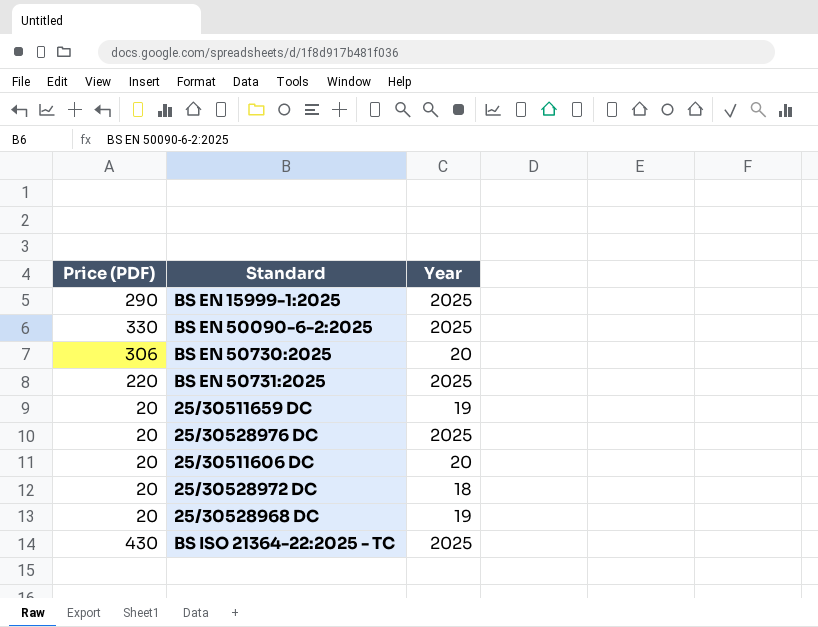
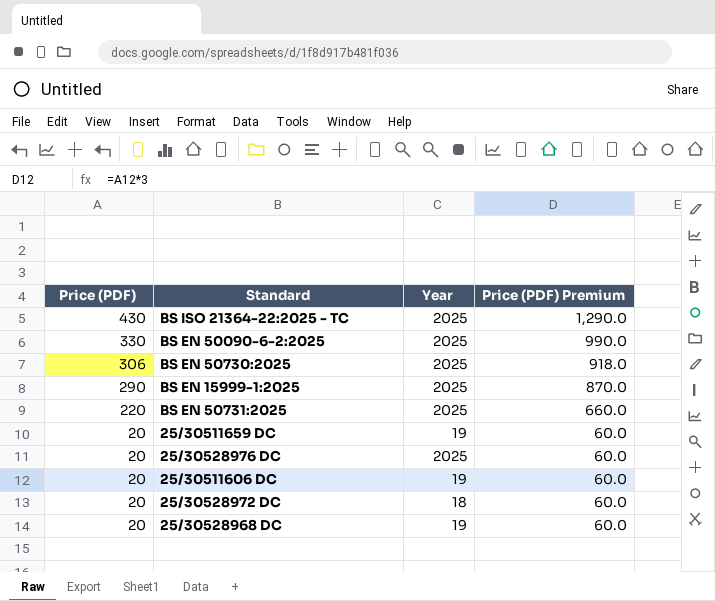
row order: none -> Price (PDF) descending
column Price (PDF) Premium | formula: none -> [Price (PDF)] * 3
BS EN 50730:2025 | Year: 20 -> 2025
25/30511606 DC | Year: 20 -> 19

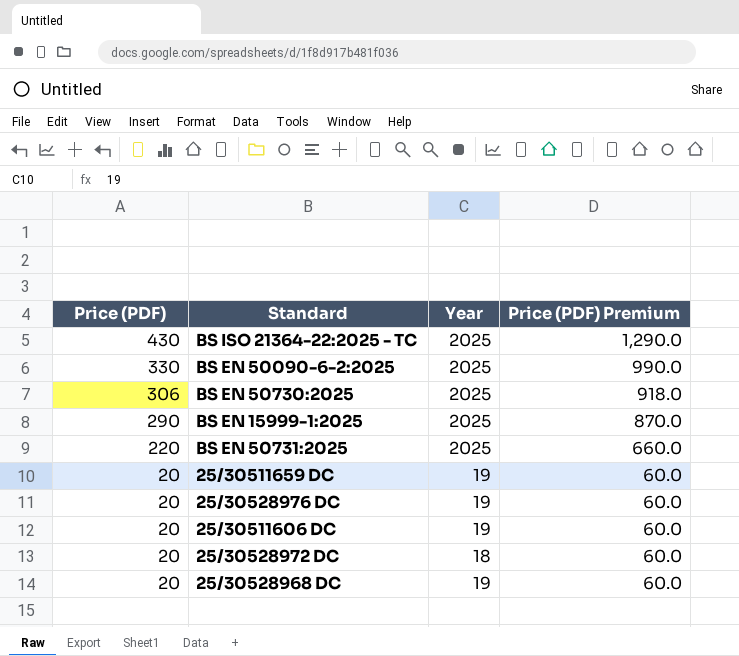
25/30528976 DC | Year: 2025 -> 19

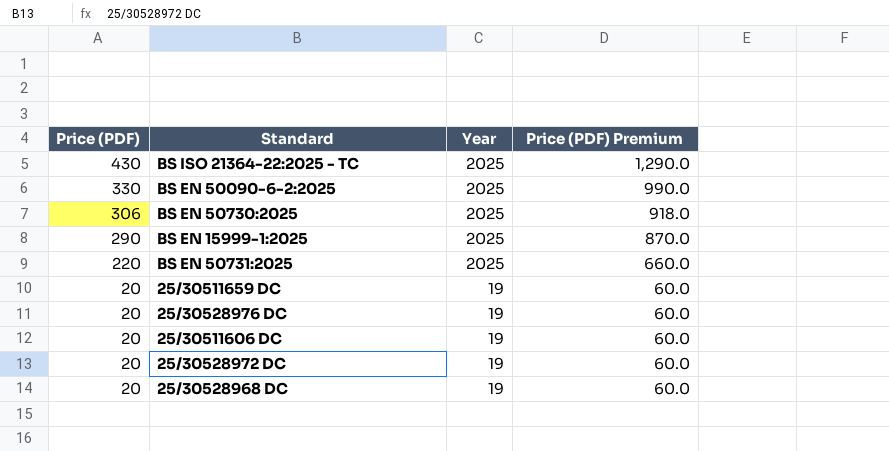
25/30528972 DC | Year: 18 -> 19

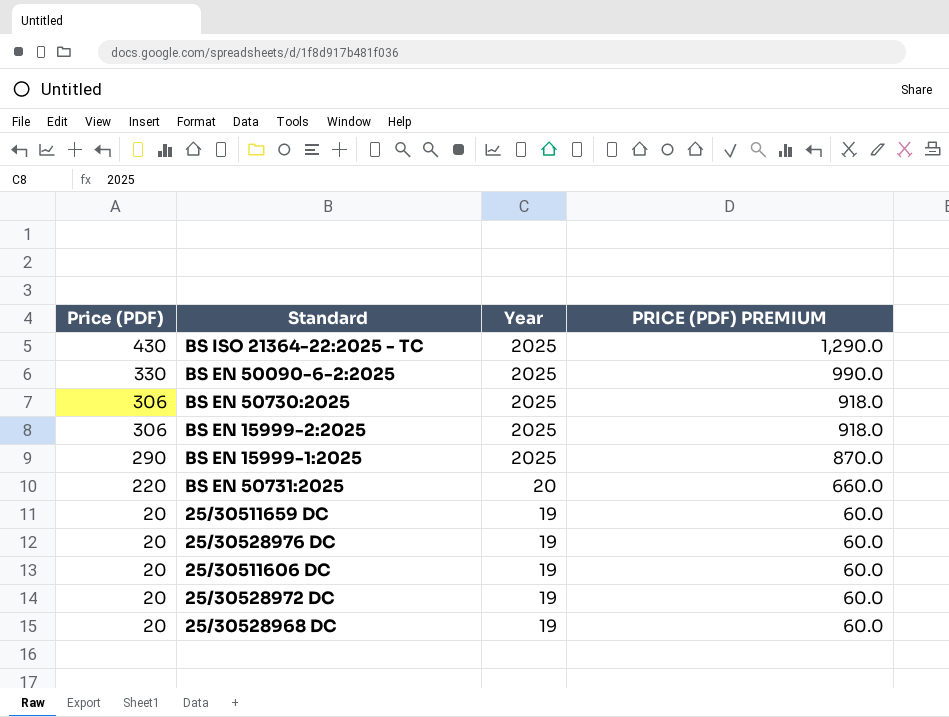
column name: Price (PDF) Premium -> PRICE (PDF) PREMIUM
row BS EN 15999-2:2025: none -> 306 | 2025 | 918.0
BS EN 50731:2025 | Year: 2025 -> 20

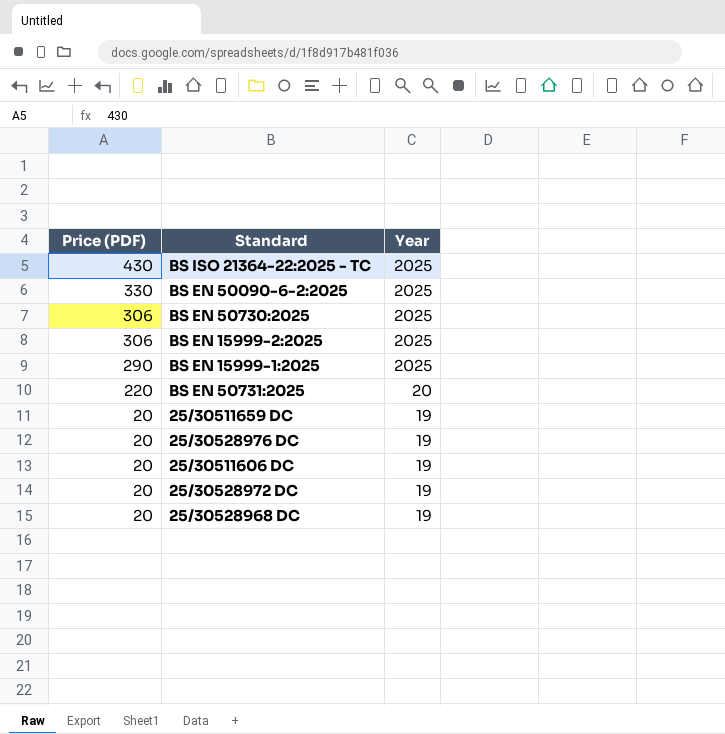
column PRICE (PDF) PREMIUM | formula: [Price (PDF)] * 3 -> none

